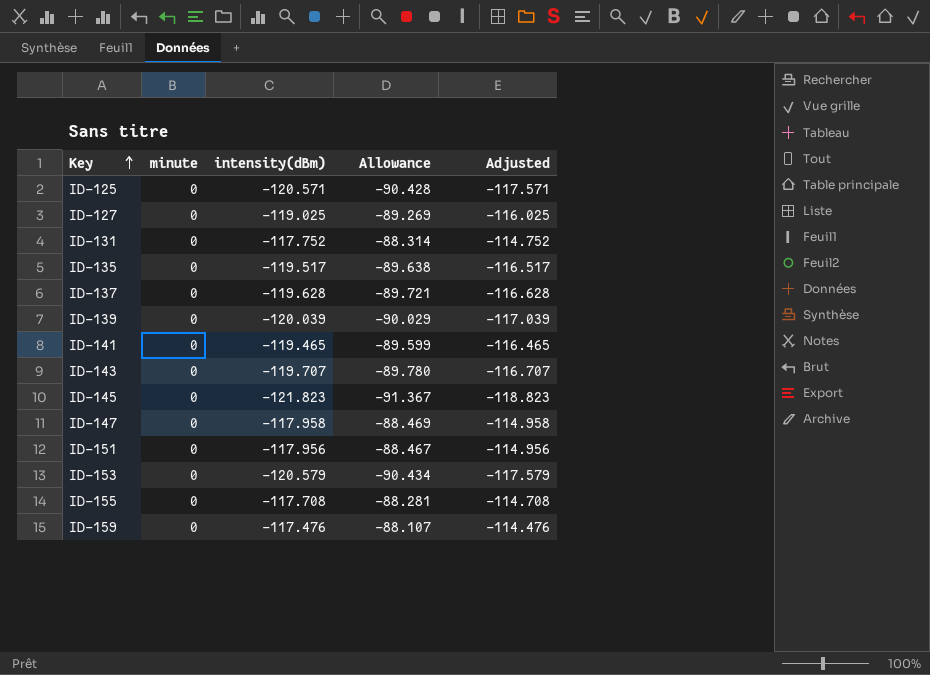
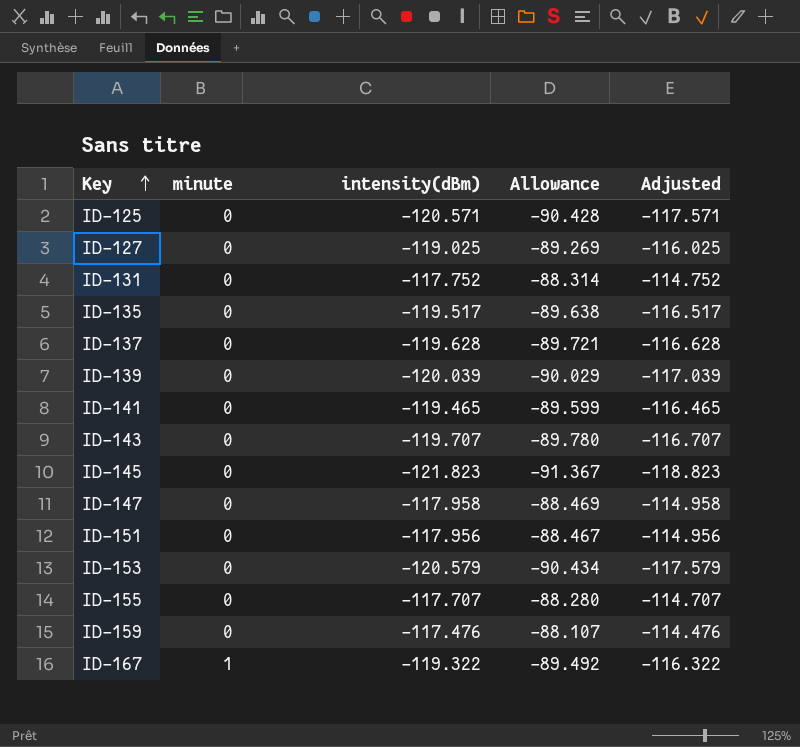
ID-155 | intensity(dBm): -117.708 -> -117.707
ID-155 | Allowance: -88.281 -> -88.280
ID-155 | Adjusted: -114.708 -> -114.707
row ID-167: none -> 1 | -119.322 | -89.492 | -116.322

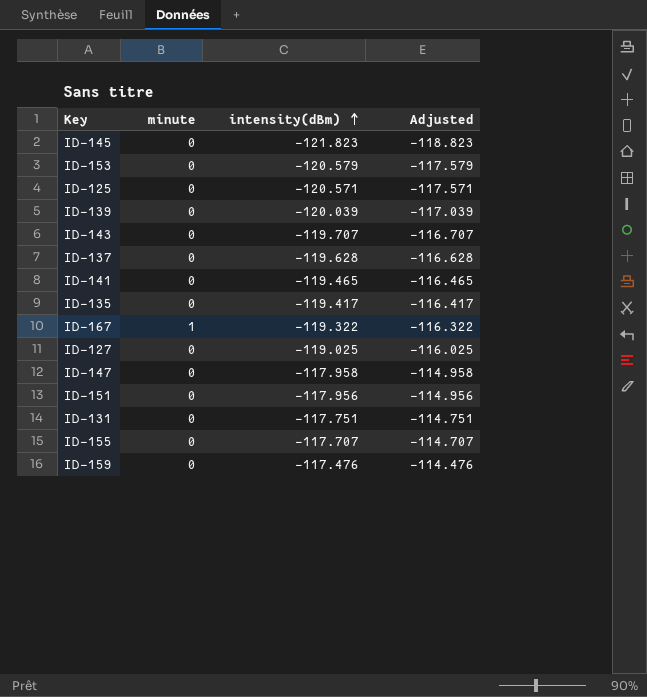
row order: Key ascending -> intensity(dBm) ascending
column Allowance | formula: [intensity(dBm)] * 0.75 -> none
ID-135 | intensity(dBm): -119.517 -> -119.417
ID-135 | Adjusted: -116.517 -> -116.417
ID-131 | intensity(dBm): -117.752 -> -117.751
ID-131 | Adjusted: -114.752 -> -114.751

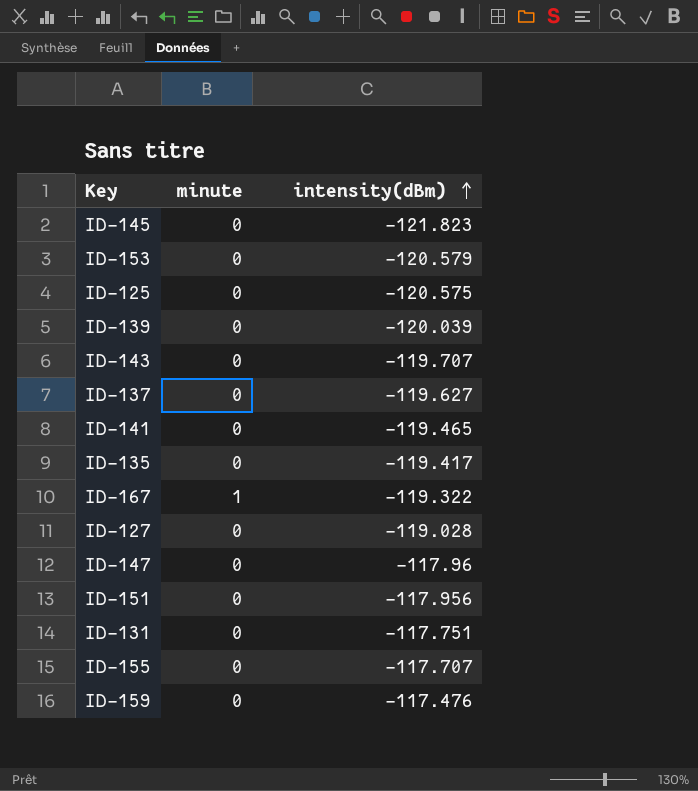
column Adjusted | formula: [intensity(dBm)] + 3 -> none
ID-125 | intensity(dBm): -120.571 -> -120.575
ID-137 | intensity(dBm): -119.628 -> -119.627
ID-127 | intensity(dBm): -119.025 -> -119.028
ID-147 | intensity(dBm): -117.958 -> -117.96

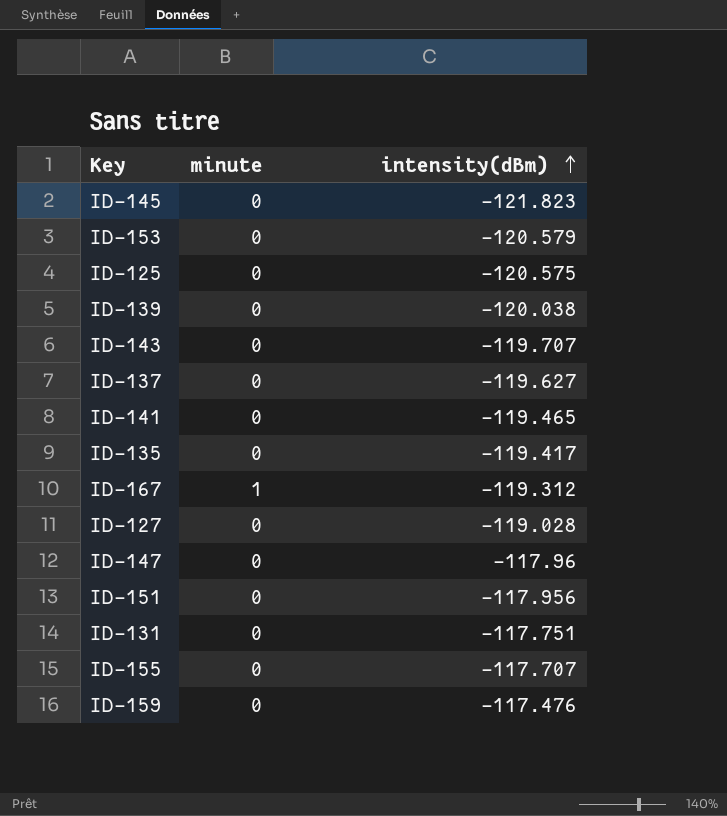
ID-139 | intensity(dBm): -120.039 -> -120.038
ID-167 | intensity(dBm): -119.322 -> -119.312

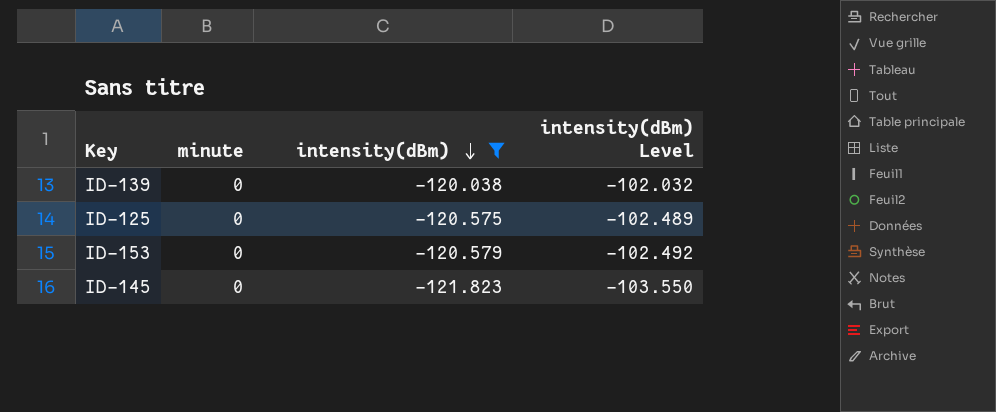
filter: none -> intensity(dBm) <= -120.038
row order: intensity(dBm) ascending -> intensity(dBm) descending
column intensity(dBm) Level | formula: none -> [intensity(dBm)] * 0.85

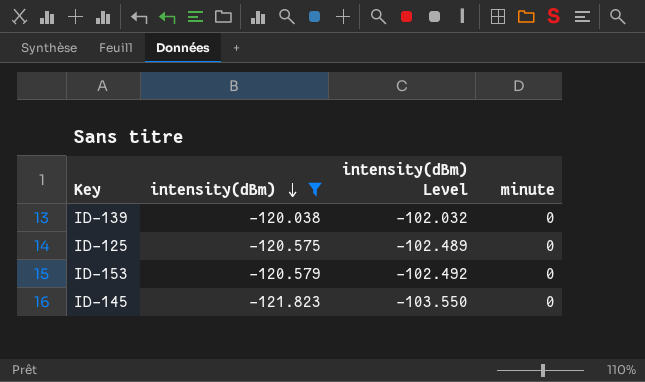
column minute | position: 2 -> 4

